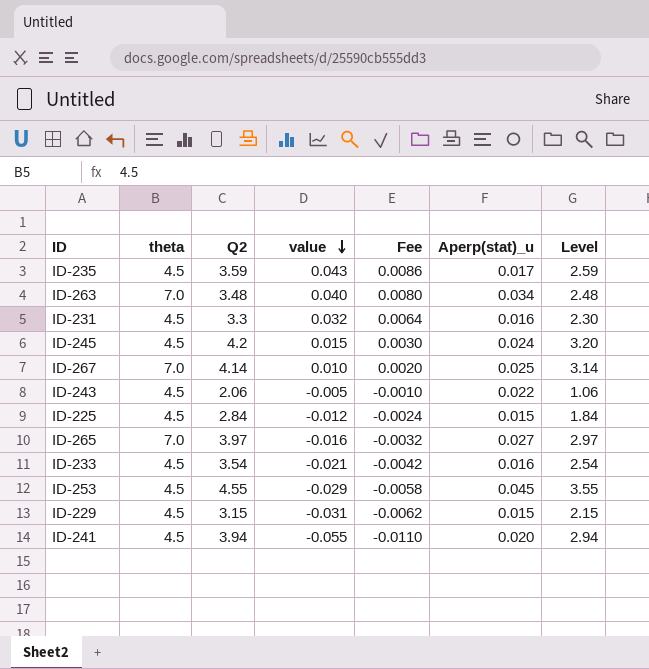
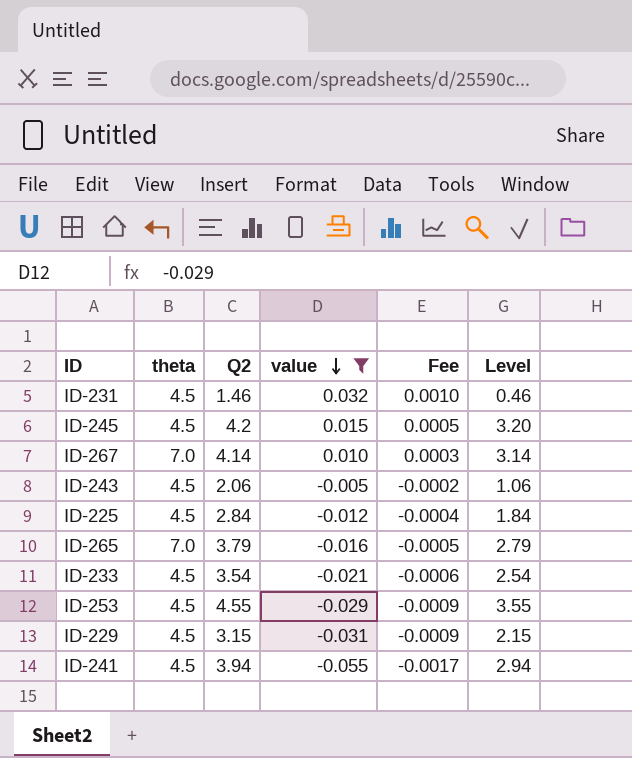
filter: none -> value <= 0.032
column Aperp(stat)_u | position: 6 -> none
column Fee | formula: [value] * 0.2 -> [value] * 0.03
ID-231 | Q2: 3.3 -> 1.46
ID-231 | Level: 2.30 -> 0.46
ID-265 | Q2: 3.97 -> 3.79
ID-265 | Level: 2.97 -> 2.79

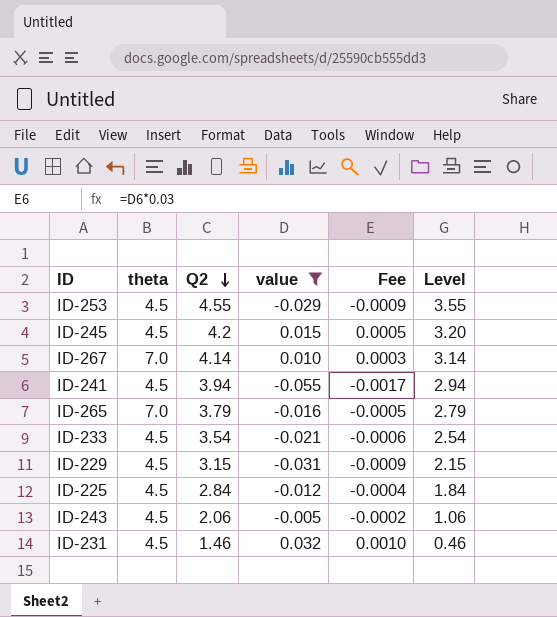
row order: value descending -> Q2 descending

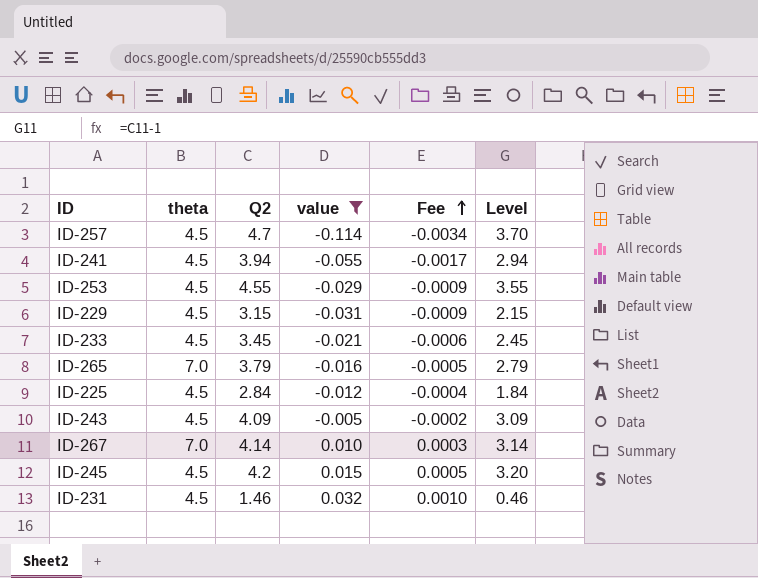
row order: Q2 descending -> Fee ascending
row ID-257: none -> 4.5 | 4.7 | -0.114 | -0.0034 | 3.70
ID-233 | Q2: 3.54 -> 3.45
ID-233 | Level: 2.54 -> 2.45
ID-243 | Q2: 2.06 -> 4.09
ID-243 | Level: 1.06 -> 3.09

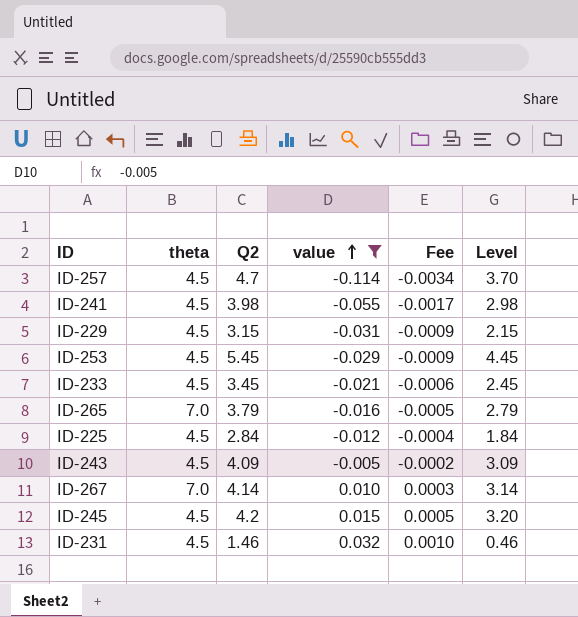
row order: Fee ascending -> value ascending
ID-241 | Q2: 3.94 -> 3.98
ID-241 | Level: 2.94 -> 2.98
ID-253 | Q2: 4.55 -> 5.45
ID-253 | Level: 3.55 -> 4.45

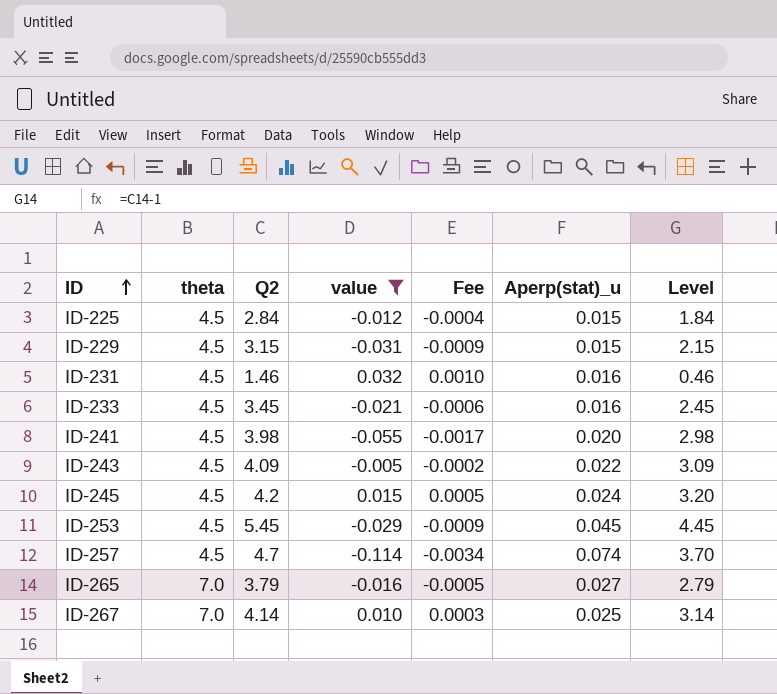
row order: value ascending -> ID ascending
column Aperp(stat)_u | position: none -> 6

